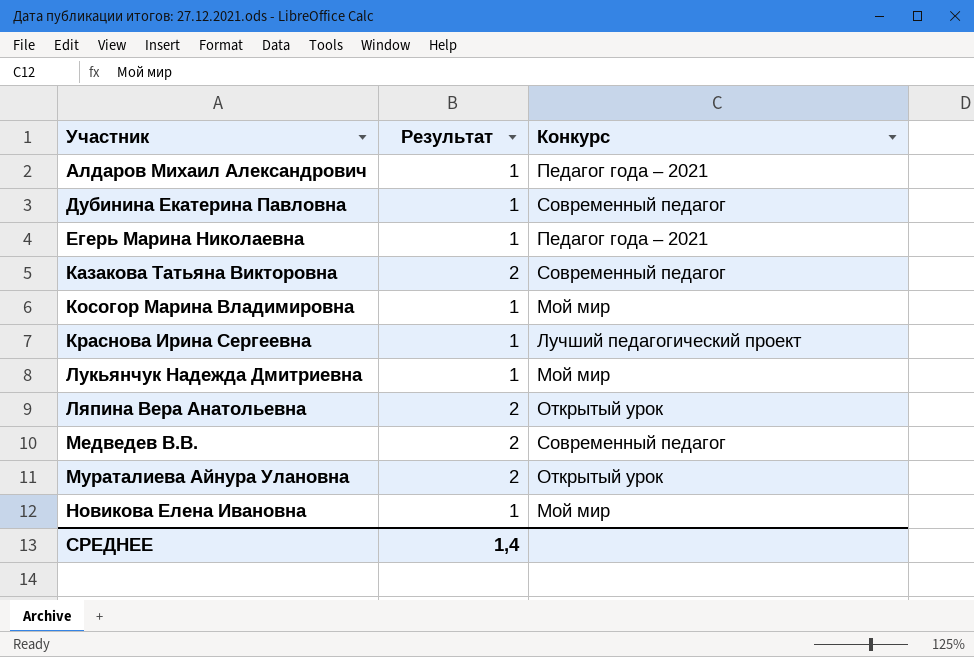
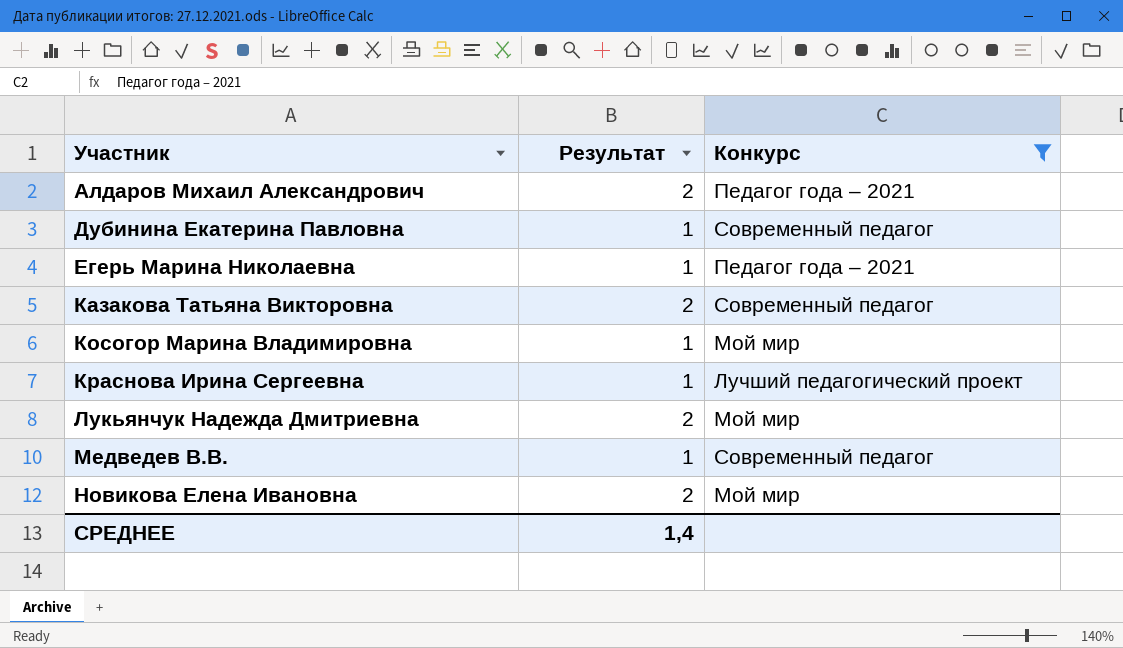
filter: none -> Конкурс != Открытый урок
Алдаров Михаил Александрович | Результат: 1 -> 2
Лукьянчук Надежда Дмитриевна | Результат: 1 -> 2
Медведев В.В. | Результат: 2 -> 1
Новикова Елена Ивановна | Результат: 1 -> 2

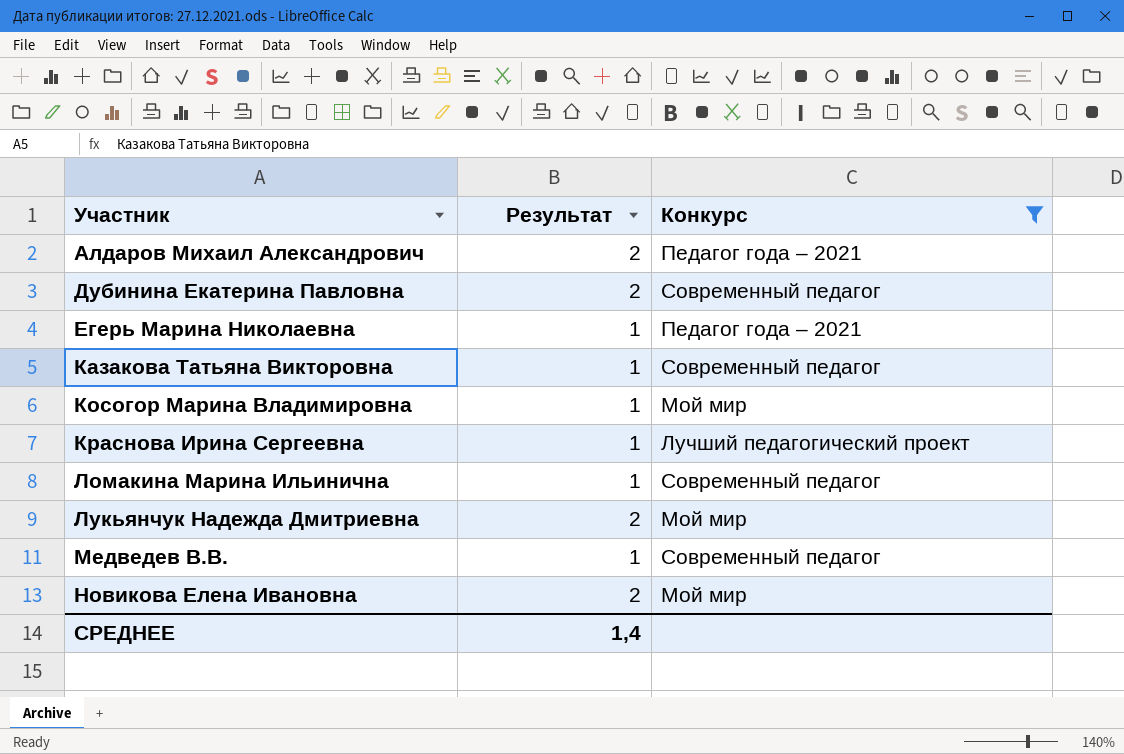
Дубинина Екатерина Павловна | Результат: 1 -> 2
Казакова Татьяна Викторовна | Результат: 2 -> 1
row Ломакина Марина Ильинична: none -> 1 | Современный педагог

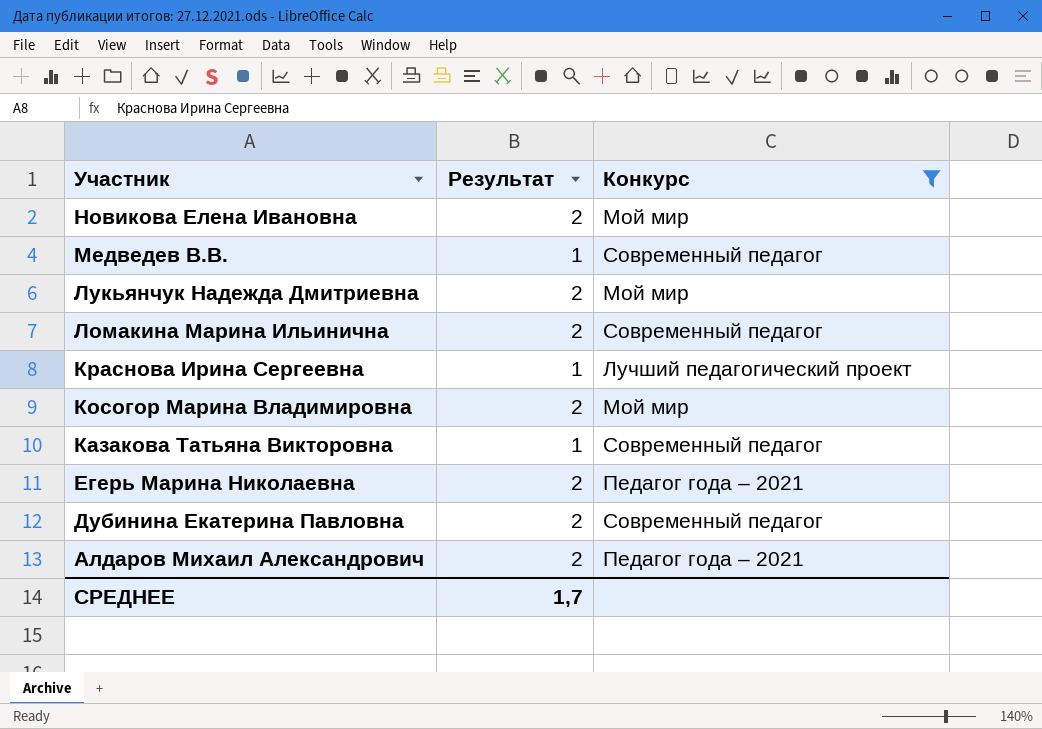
row order: Участник ascending -> Участник descending
Ломакина Марина Ильинична | Результат: 1 -> 2
Косогор Марина Владимировна | Результат: 1 -> 2
Егерь Марина Николаевна | Результат: 1 -> 2
СРЕДНЕЕ | Результат: 1,4 -> 1,7

